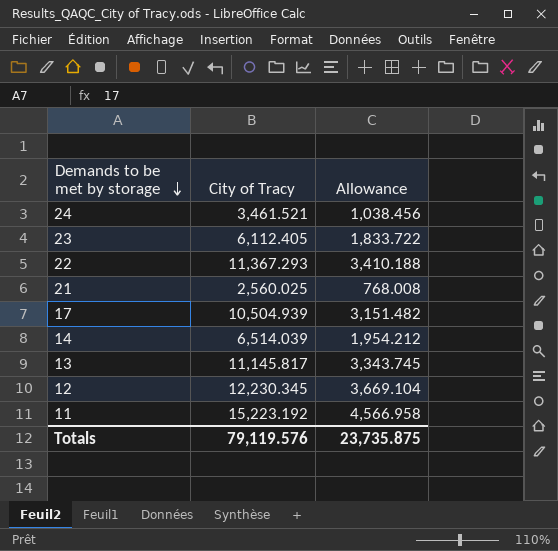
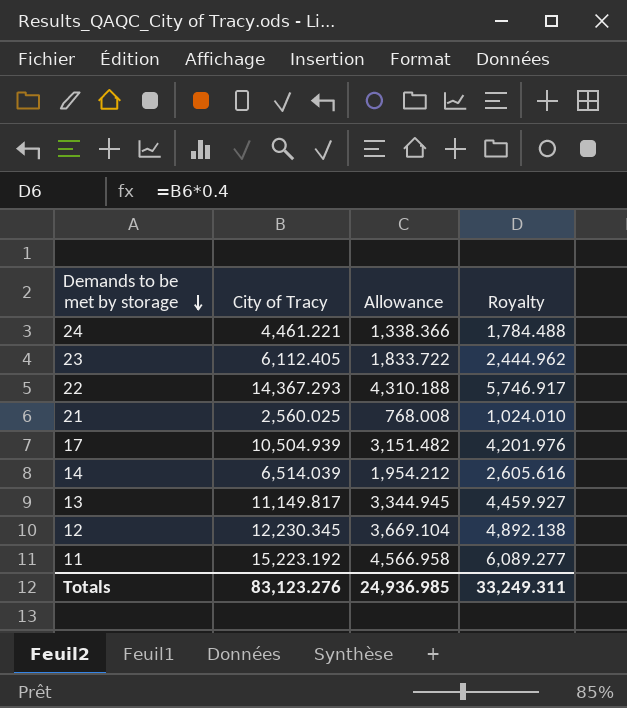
column Royalty | formula: none -> [City of Tracy] * 0.4
24 | City of Tracy: 3,461.521 -> 4,461.221
24 | Allowance: 1,038.456 -> 1,338.366
22 | City of Tracy: 11,367.293 -> 14,367.293
22 | Allowance: 3,410.188 -> 4,310.188
13 | City of Tracy: 11,145.817 -> 11,149.817
13 | Allowance: 3,343.745 -> 3,344.945
Totals | City of Tracy: 79,119.576 -> 83,123.276
Totals | Allowance: 23,735.875 -> 24,936.985

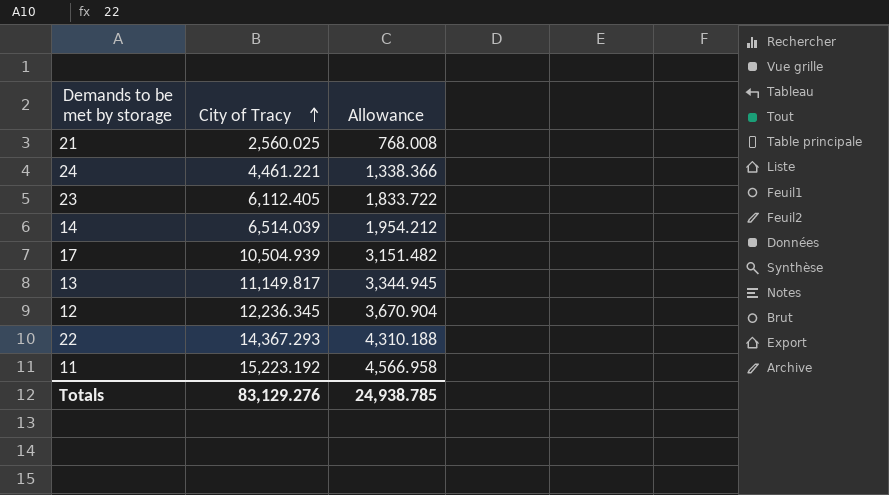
row order: Demands to be met by storage descending -> City of Tracy ascending
column Royalty | formula: [City of Tracy] * 0.4 -> none
12 | City of Tracy: 12,230.345 -> 12,236.345
12 | Allowance: 3,669.104 -> 3,670.904
Totals | City of Tracy: 83,123.276 -> 83,129.276
Totals | Allowance: 24,936.985 -> 24,938.785

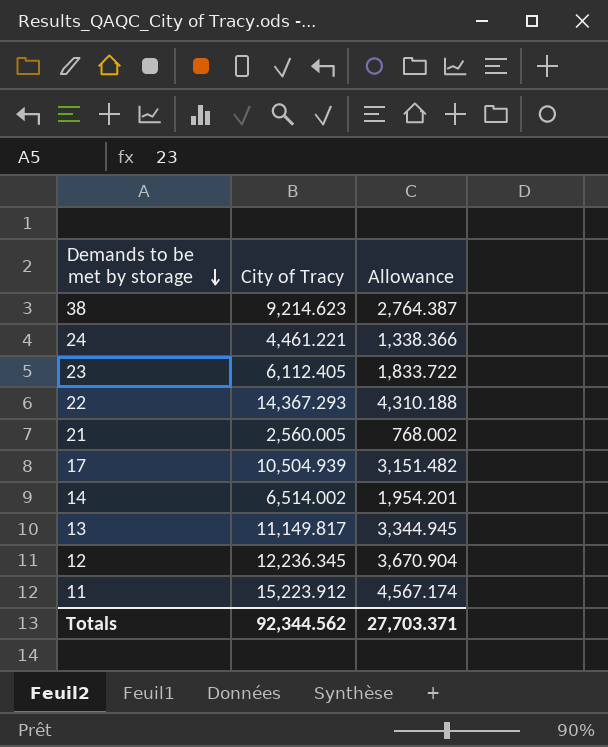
row order: City of Tracy ascending -> Demands to be met by storage descending
row 38: none -> 9,214.623 | 2,764.387
21 | City of Tracy: 2,560.025 -> 2,560.005
21 | Allowance: 768.008 -> 768.002
14 | City of Tracy: 6,514.039 -> 6,514.002
14 | Allowance: 1,954.212 -> 1,954.201
11 | City of Tracy: 15,223.192 -> 15,223.912
11 | Allowance: 4,566.958 -> 4,567.174
Totals | City of Tracy: 83,129.276 -> 92,344.562
Totals | Allowance: 24,938.785 -> 27,703.371

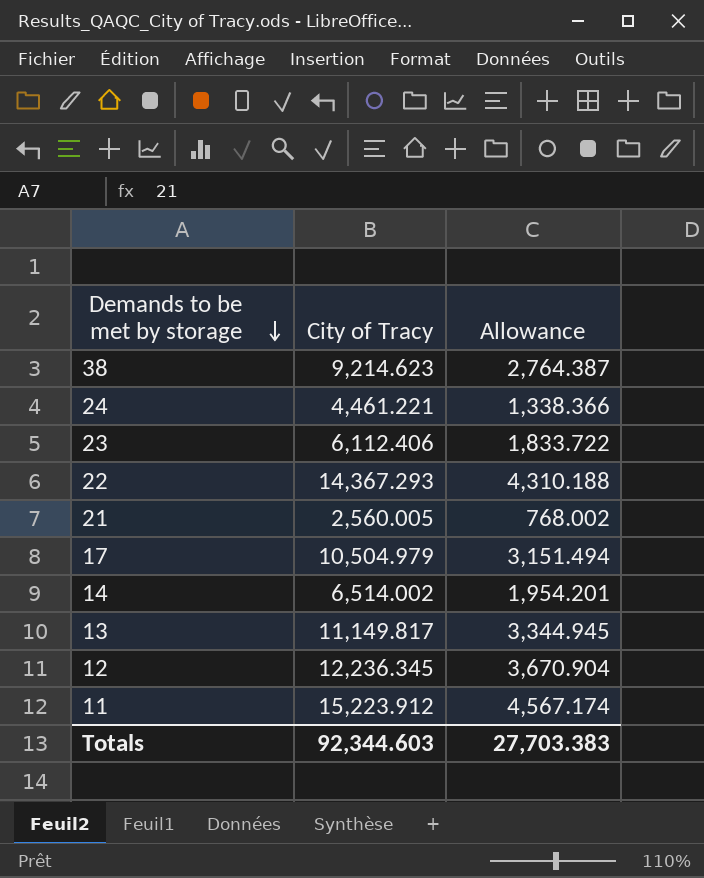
23 | City of Tracy: 6,112.405 -> 6,112.406
17 | City of Tracy: 10,504.939 -> 10,504.979
17 | Allowance: 3,151.482 -> 3,151.494
Totals | City of Tracy: 92,344.562 -> 92,344.603
Totals | Allowance: 27,703.371 -> 27,703.383

